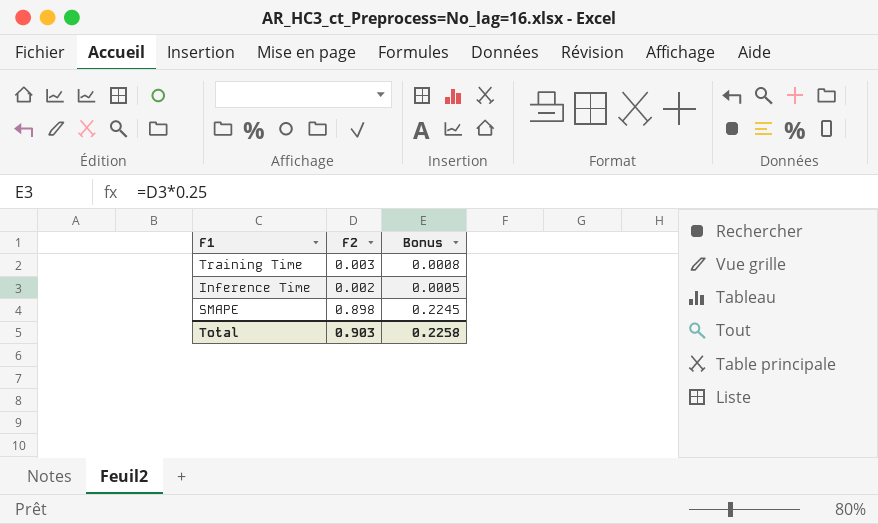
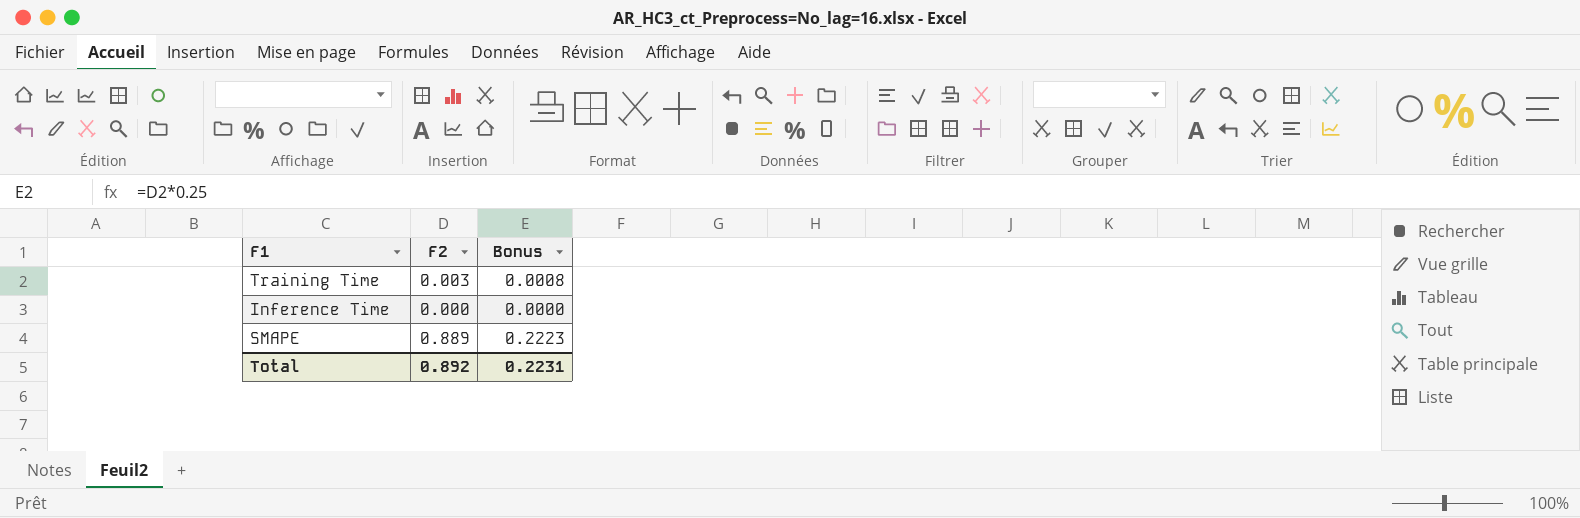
Inference Time | F2: 0.002 -> 0.000
Inference Time | Bonus: 0.0005 -> 0.0000
SMAPE | F2: 0.898 -> 0.889
SMAPE | Bonus: 0.2245 -> 0.2223
Total | F2: 0.903 -> 0.892
Total | Bonus: 0.2258 -> 0.2231

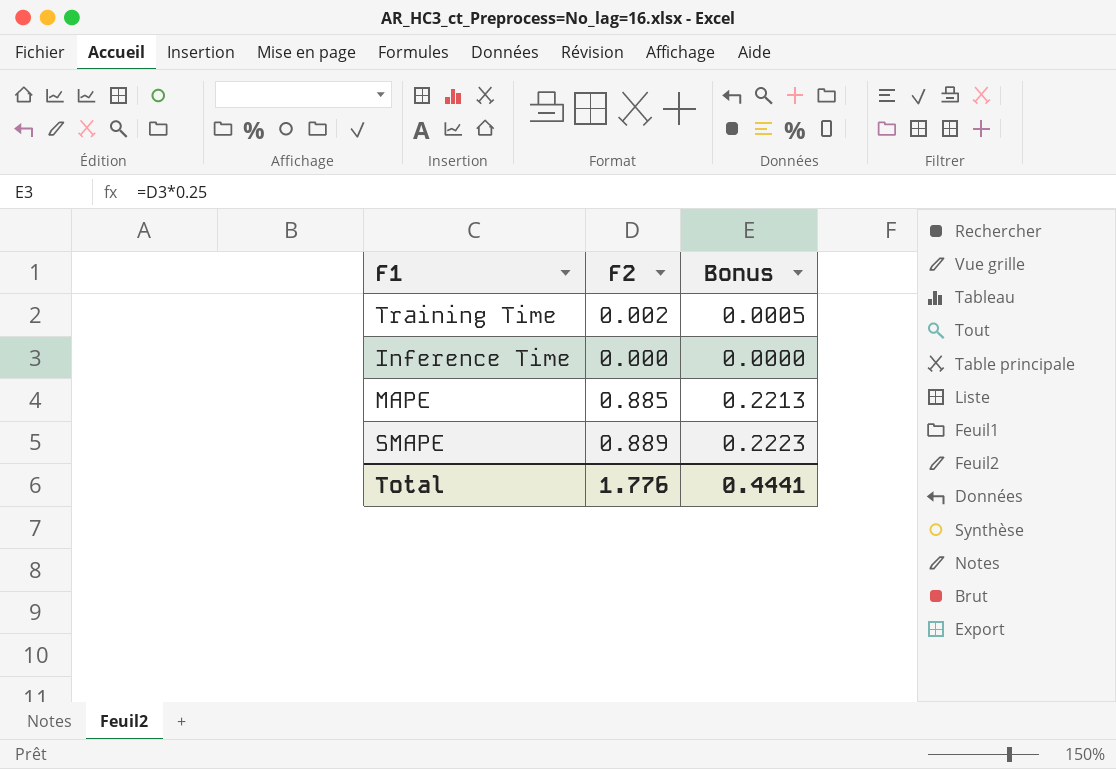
Training Time | F2: 0.003 -> 0.002
Training Time | Bonus: 0.0008 -> 0.0005
row MAPE: none -> 0.885 | 0.2213
Total | F2: 0.892 -> 1.776
Total | Bonus: 0.2231 -> 0.4441

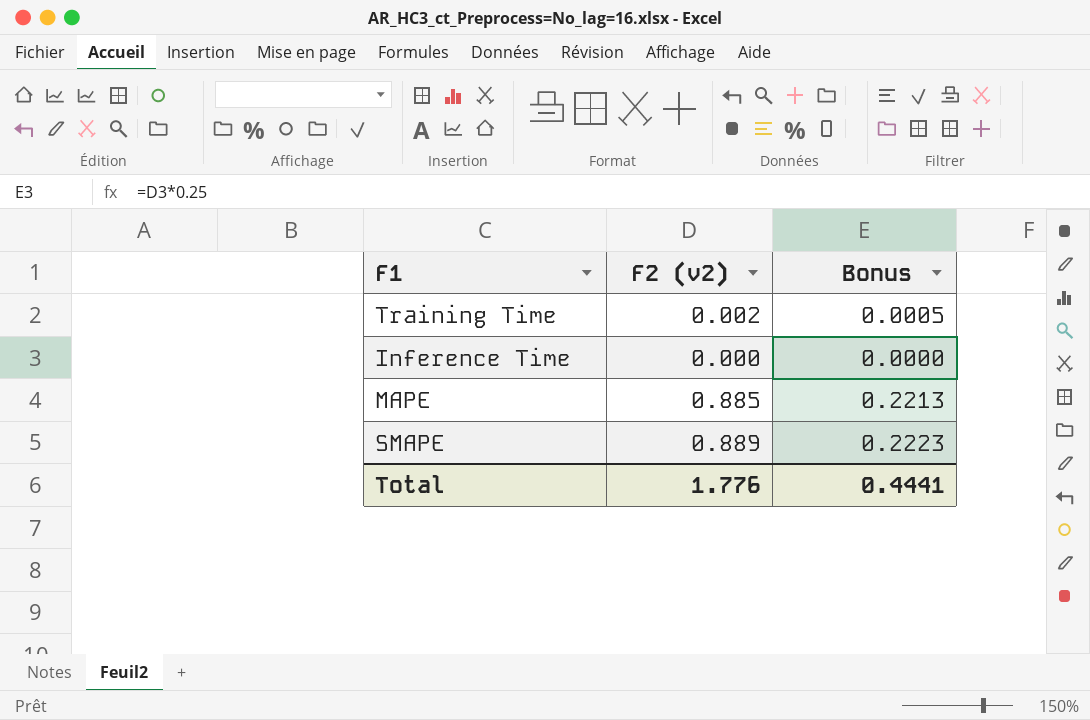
column name: F2 -> F2 (v2)

